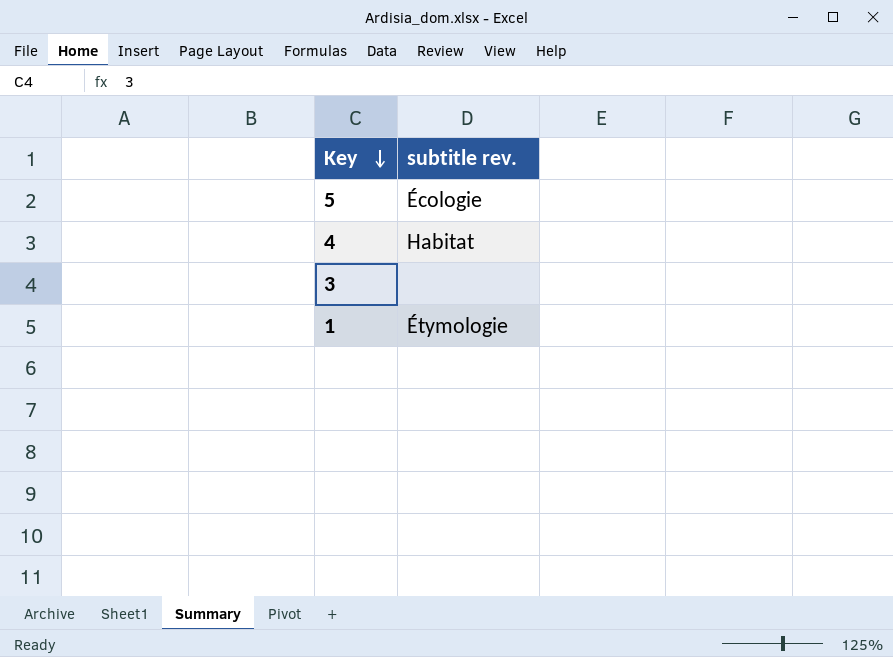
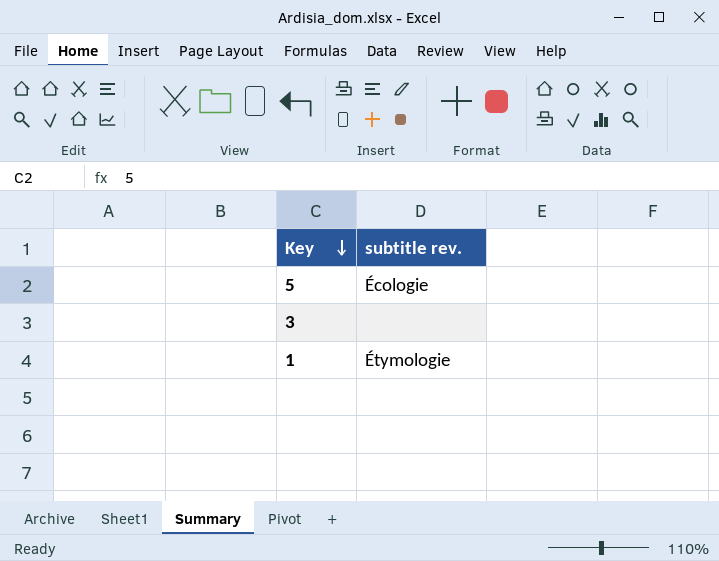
row 4: Habitat -> none

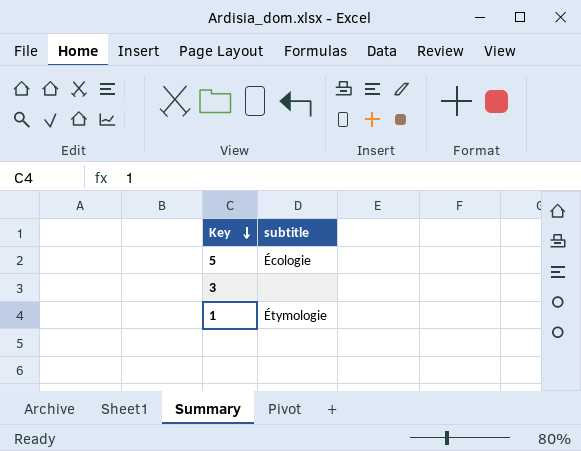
column name: subtitle rev. -> subtitle

